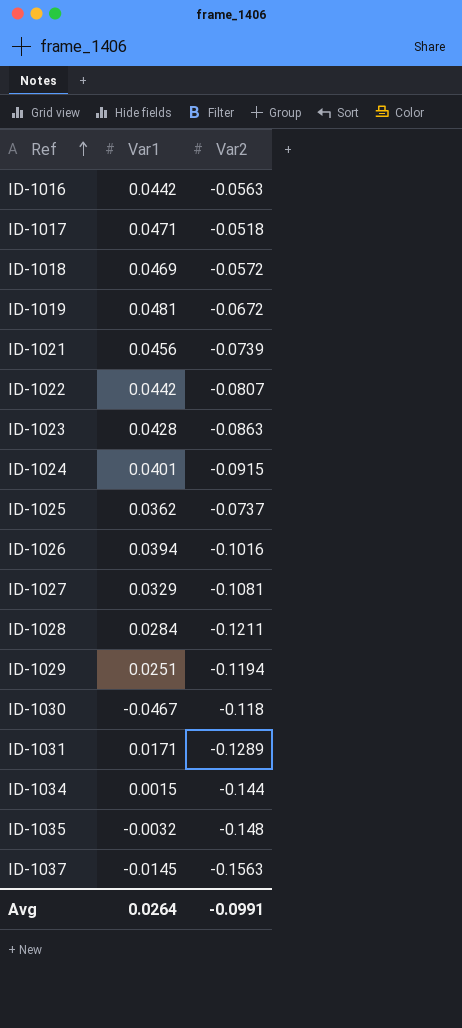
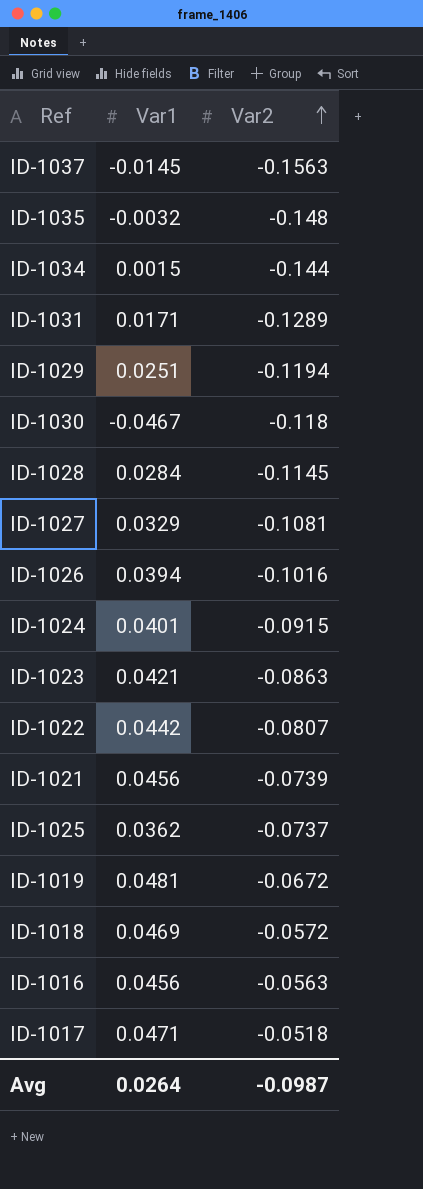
row order: Ref ascending -> Var2 ascending
ID-1028 | Var2: -0.1211 -> -0.1145
ID-1023 | Var1: 0.0428 -> 0.0421
ID-1016 | Var1: 0.0442 -> 0.0456
Avg | Var2: -0.0991 -> -0.0987

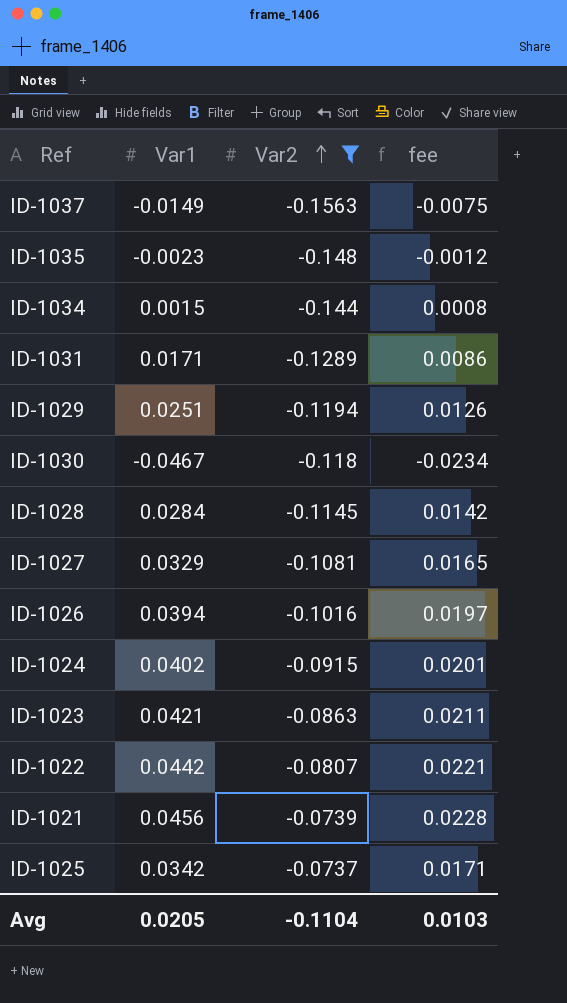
filter: none -> Var2 <= -0.0737
column fee | formula: none -> [Var1] * 0.5
ID-1037 | Var1: -0.0145 -> -0.0149
ID-1035 | Var1: -0.0032 -> -0.0023
ID-1024 | Var1: 0.0401 -> 0.0402
ID-1025 | Var1: 0.0362 -> 0.0342
Avg | Var1: 0.0264 -> 0.0205
Avg | Var2: -0.0987 -> -0.1104

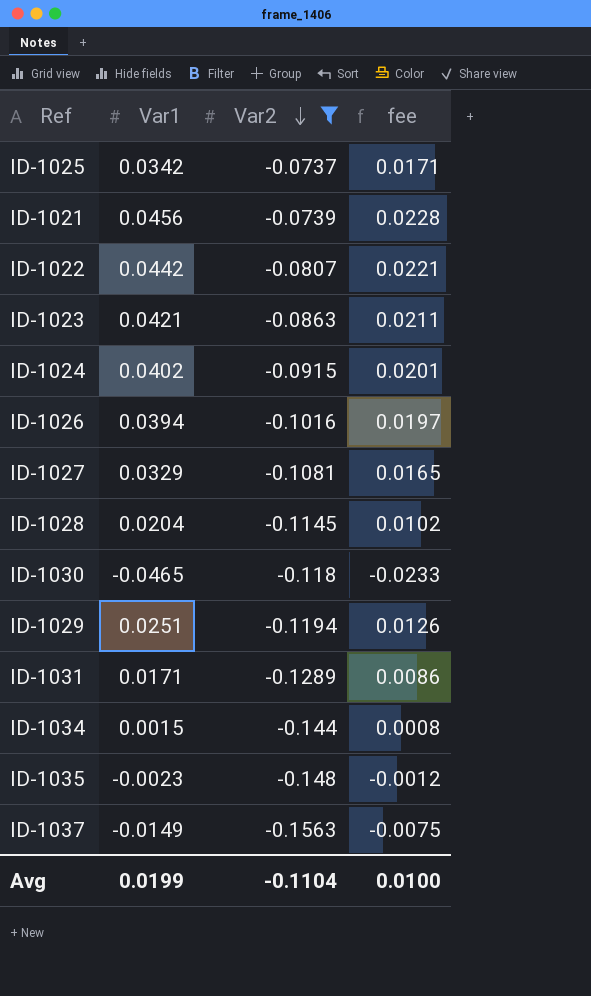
row order: Var2 ascending -> Var2 descending
ID-1028 | Var1: 0.0284 -> 0.0204
ID-1028 | fee: 0.0142 -> 0.0102
ID-1030 | Var1: -0.0467 -> -0.0465
ID-1030 | fee: -0.0234 -> -0.0233
Avg | Var1: 0.0205 -> 0.0199
Avg | fee: 0.0103 -> 0.0100

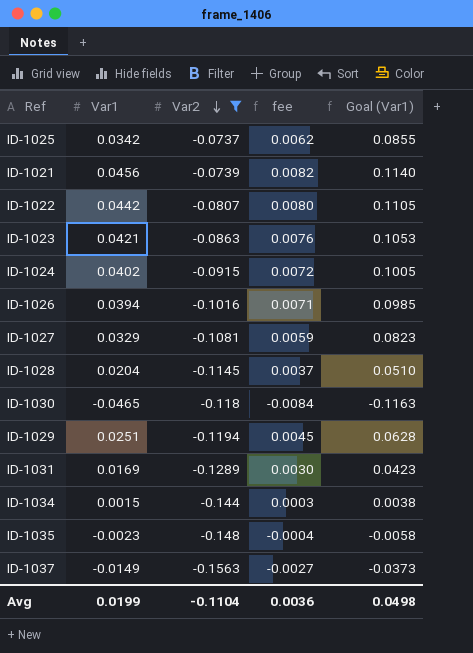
column fee | formula: [Var1] * 0.5 -> [Var1] * 0.18
column Goal (Var1) | formula: none -> [Var1] * 2.5
ID-1031 | Var1: 0.0171 -> 0.0169
Avg | fee: 0.0100 -> 0.0036

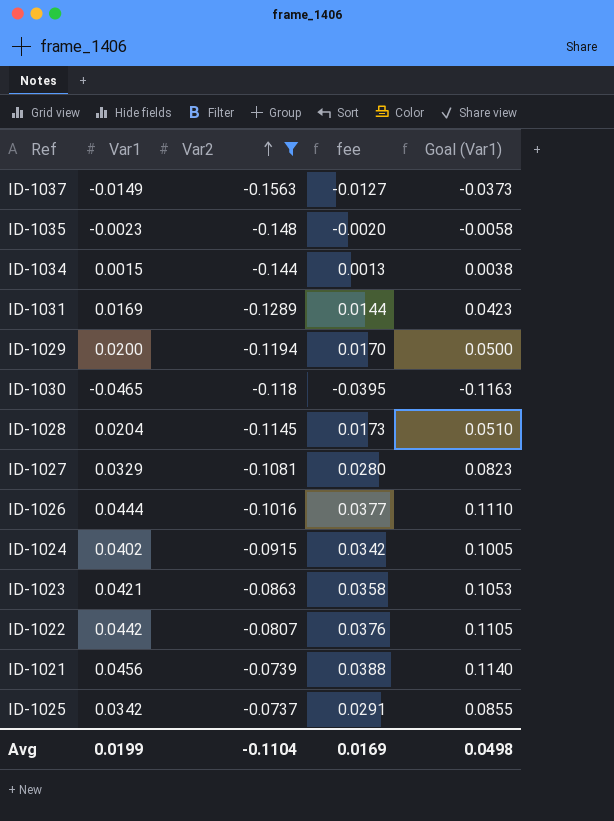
row order: Var2 descending -> Var2 ascending
column fee | formula: [Var1] * 0.18 -> [Var1] * 0.85
ID-1029 | Var1: 0.0251 -> 0.0200
ID-1029 | Goal (Var1): 0.0628 -> 0.0500
ID-1026 | Var1: 0.0394 -> 0.0444
ID-1026 | Goal (Var1): 0.0985 -> 0.1110
Avg | fee: 0.0036 -> 0.0169

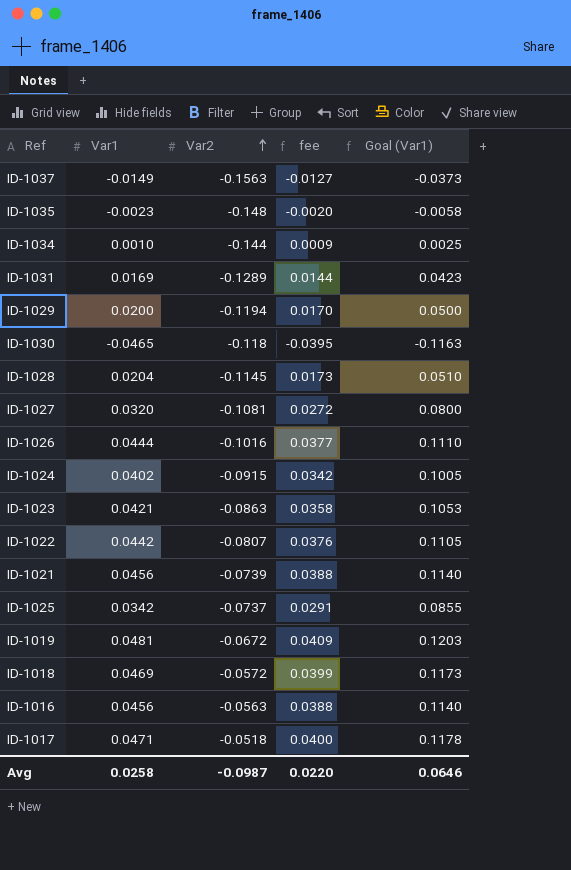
filter: Var2 <= -0.0737 -> none
ID-1034 | Var1: 0.0015 -> 0.0010
ID-1034 | fee: 0.0013 -> 0.0009
ID-1034 | Goal (Var1): 0.0038 -> 0.0025
ID-1027 | Var1: 0.0329 -> 0.0320
ID-1027 | fee: 0.0280 -> 0.0272
ID-1027 | Goal (Var1): 0.0823 -> 0.0800
Avg | Var1: 0.0199 -> 0.0258
Avg | Var2: -0.1104 -> -0.0987
Avg | fee: 0.0169 -> 0.0220
Avg | Goal (Var1): 0.0498 -> 0.0646

